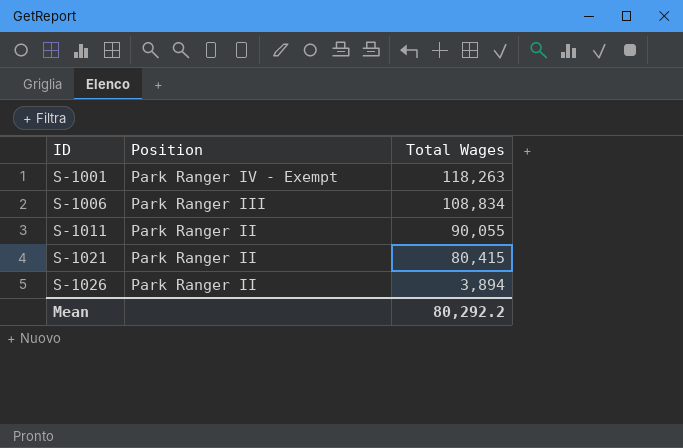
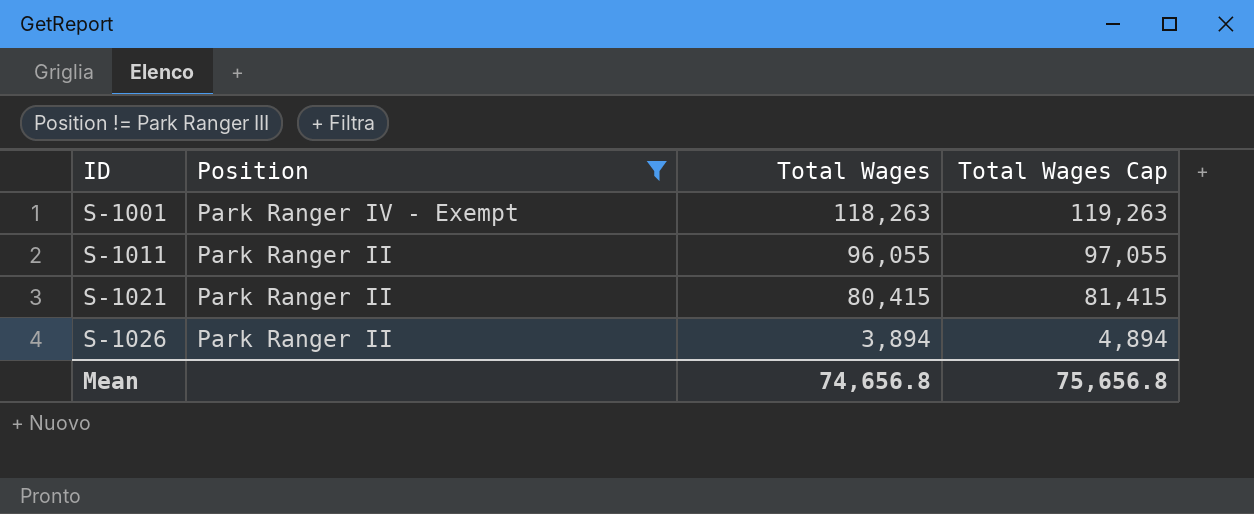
filter: none -> Position != Park Ranger III
column Total Wages Cap | formula: none -> [Total Wages] + 1000
S-1011 | Total Wages: 90,055 -> 96,055
Mean | Total Wages: 80,292.2 -> 74,656.8

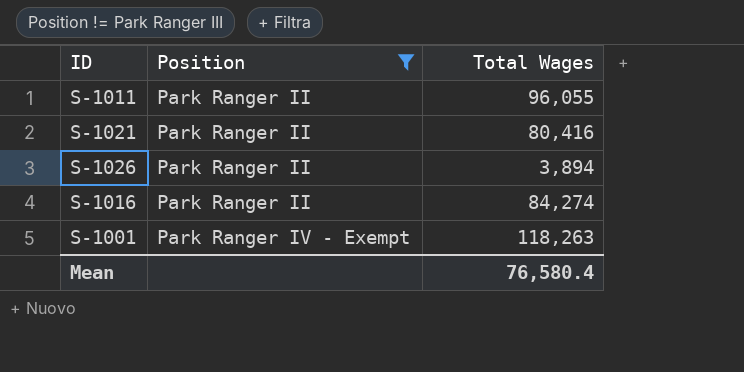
row order: ID ascending -> Position ascending
column Total Wages Cap | formula: [Total Wages] + 1000 -> none
S-1021 | Total Wages: 80,415 -> 80,416
row S-1016: none -> Park Ranger II | 84,274
Mean | Total Wages: 74,656.8 -> 76,580.4

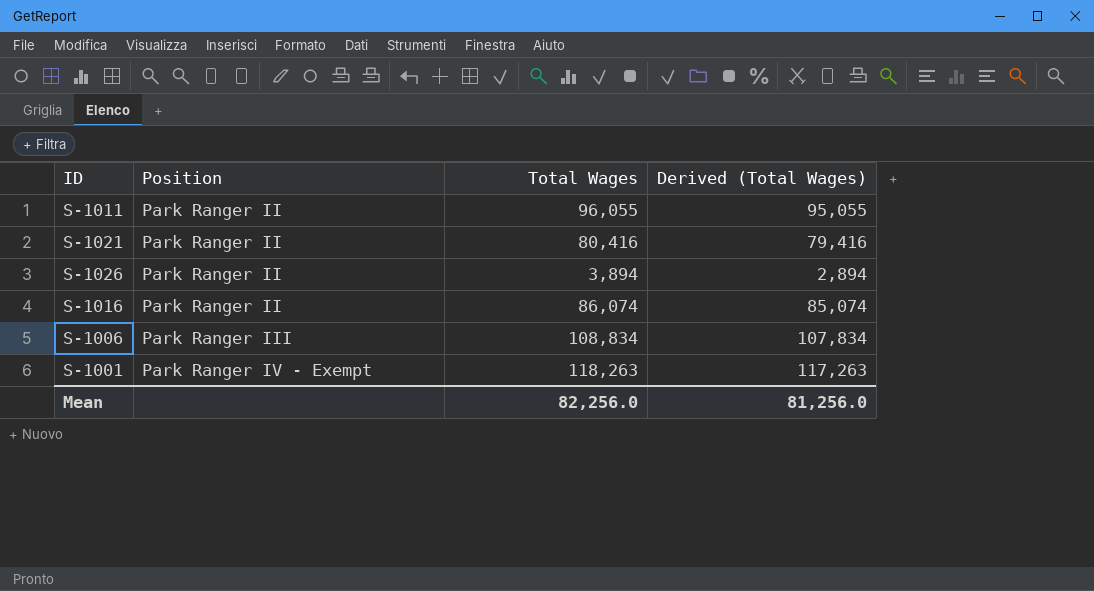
filter: Position != Park Ranger III -> none
column Derived (Total Wages) | formula: none -> [Total Wages] - 1000
S-1016 | Total Wages: 84,274 -> 86,074
Mean | Total Wages: 76,580.4 -> 82,256.0

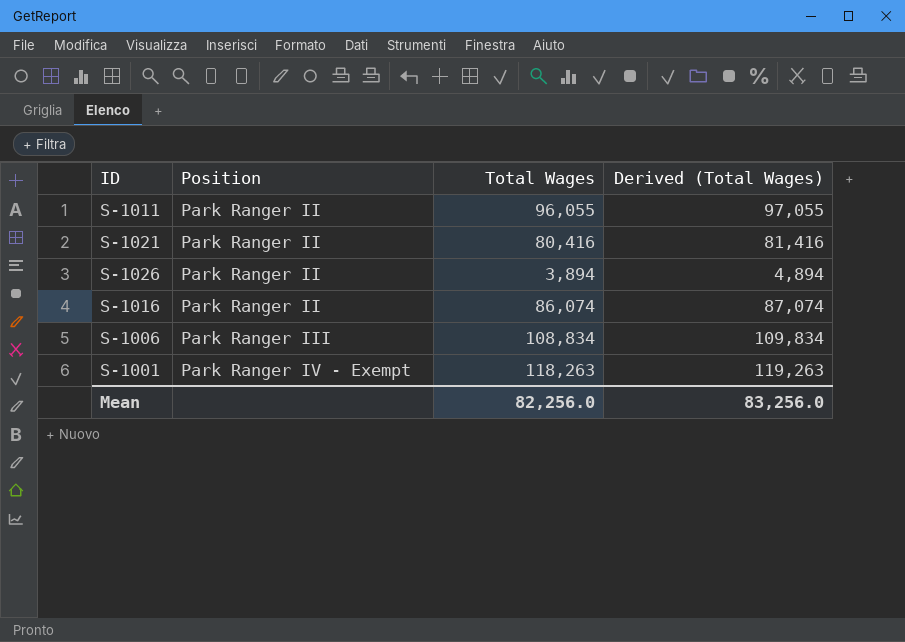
column Derived (Total Wages) | formula: [Total Wages] - 1000 -> [Total Wages] + 1000
Mean | Derived (Total Wages): 81,256.0 -> 83,256.0

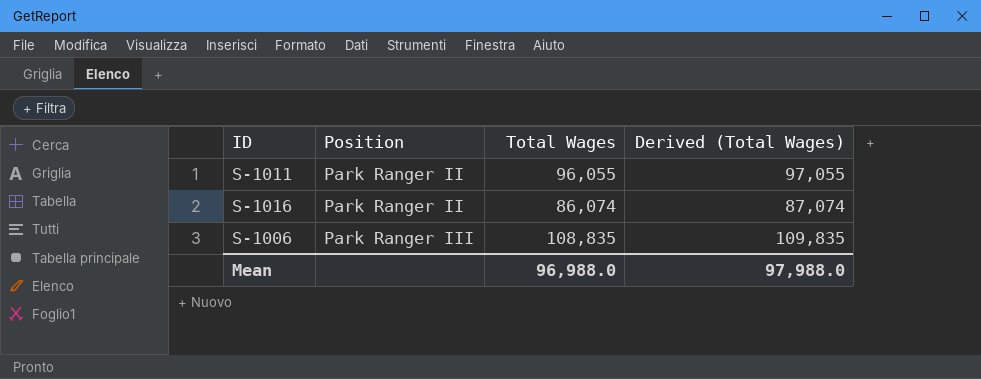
row S-1021: Park Ranger II | 80,416 | 81,416 -> none
row S-1026: Park Ranger II | 3,894 | 4,894 -> none
row S-1001: Park Ranger IV - Exempt | 118,263 | 119,263 -> none
S-1006 | Total Wages: 108,834 -> 108,835
S-1006 | Derived (Total Wages): 109,834 -> 109,835
Mean | Total Wages: 82,256.0 -> 96,988.0
Mean | Derived (Total Wages): 83,256.0 -> 97,988.0

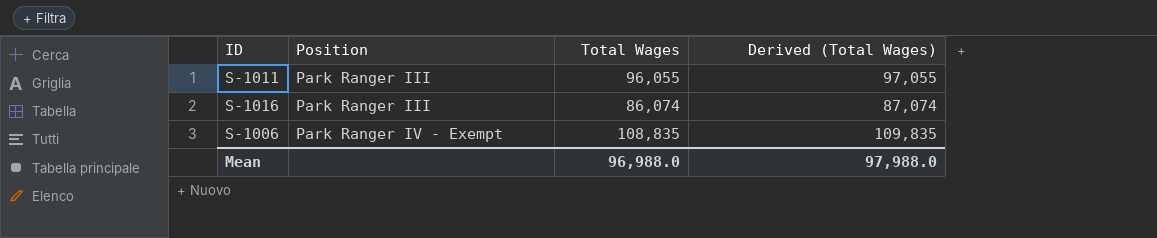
S-1011 | Position: Park Ranger II -> Park Ranger III
S-1016 | Position: Park Ranger II -> Park Ranger III
S-1006 | Position: Park Ranger III -> Park Ranger IV - Exempt

